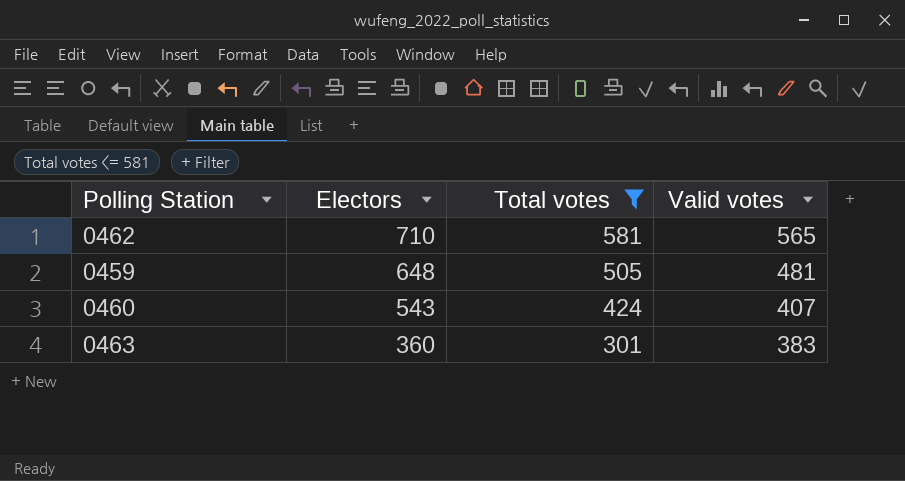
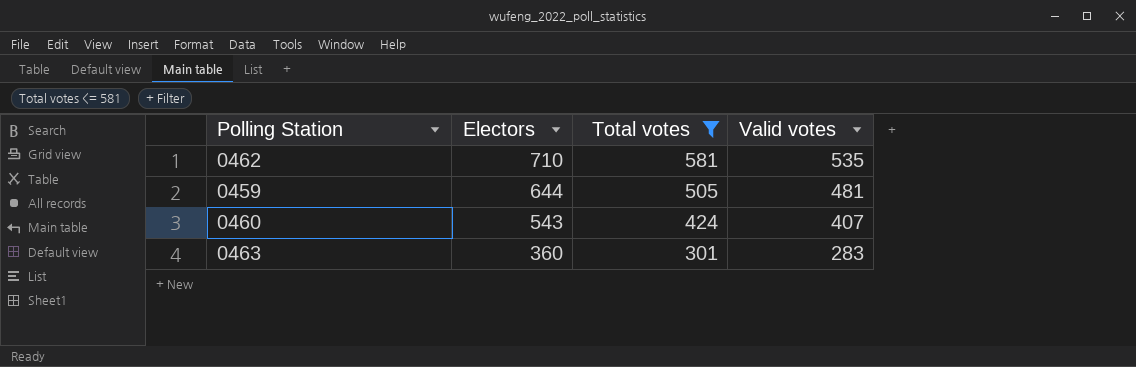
0462 | Valid votes: 565 -> 535
0459 | Electors: 648 -> 644
0463 | Valid votes: 383 -> 283

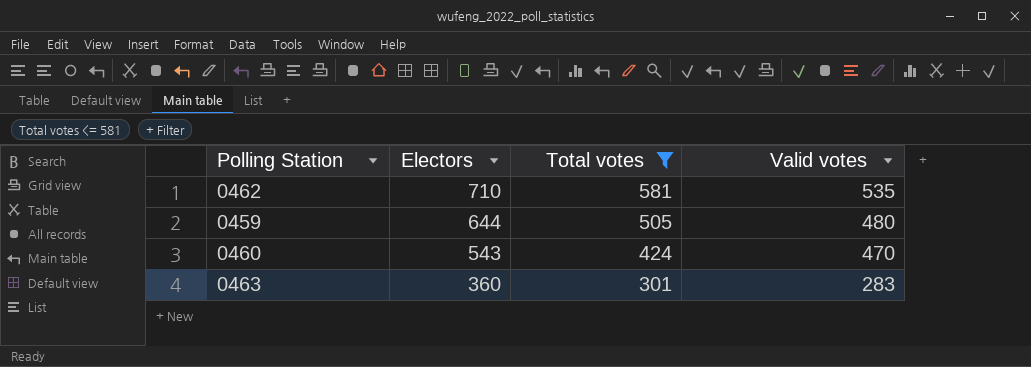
0459 | Valid votes: 481 -> 480
0460 | Valid votes: 407 -> 470

